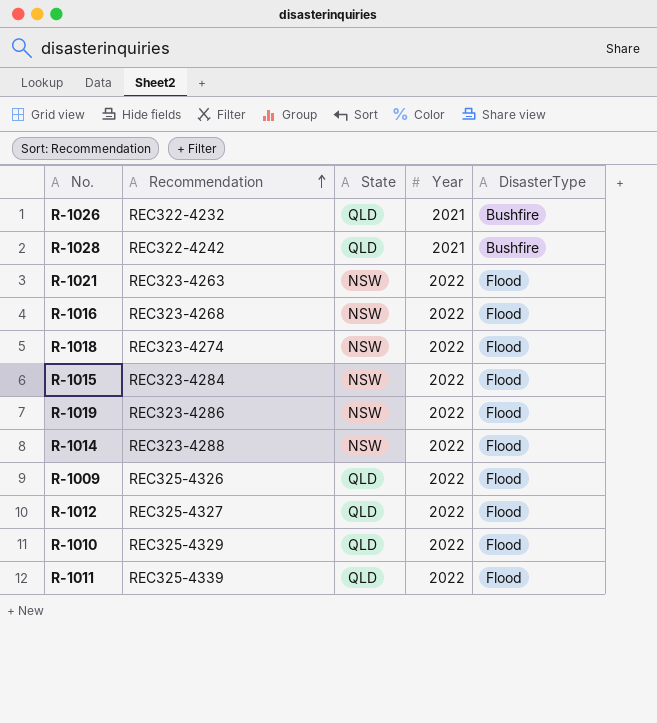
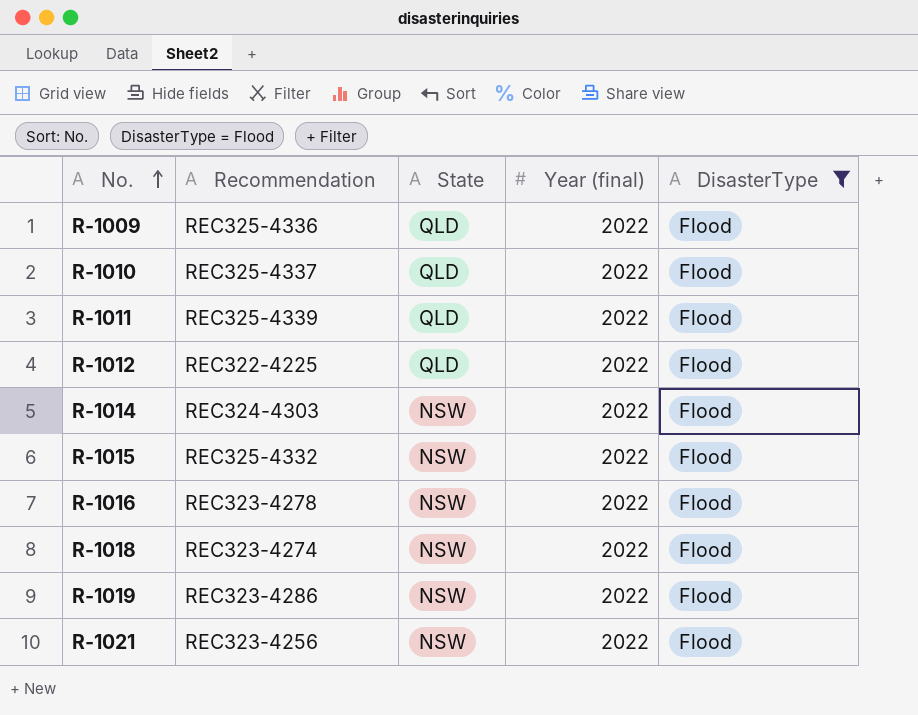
filter: none -> DisasterType = Flood
row order: Recommendation ascending -> No. ascending
column name: Year -> Year (final)
R-1009 | Recommendation: REC325-4326 -> REC325-4336
R-1010 | Recommendation: REC325-4329 -> REC325-4337
R-1012 | Recommendation: REC325-4327 -> REC322-4225
R-1014 | Recommendation: REC323-4288 -> REC324-4303
R-1015 | Recommendation: REC323-4284 -> REC325-4332
R-1016 | Recommendation: REC323-4268 -> REC323-4278
R-1021 | Recommendation: REC323-4263 -> REC323-4256

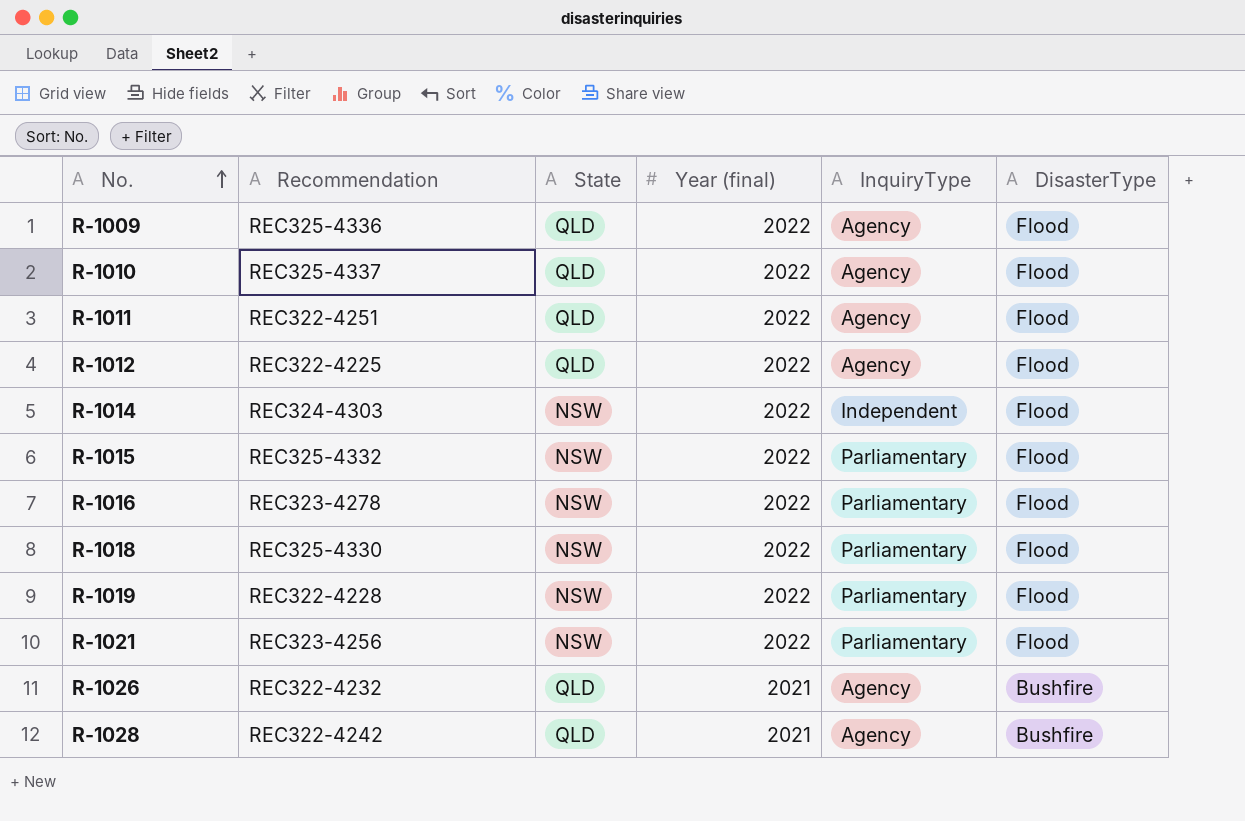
filter: DisasterType = Flood -> none
column InquiryType | position: none -> 5
R-1011 | Recommendation: REC325-4339 -> REC322-4251
R-1018 | Recommendation: REC323-4274 -> REC325-4330
R-1019 | Recommendation: REC323-4286 -> REC322-4228

